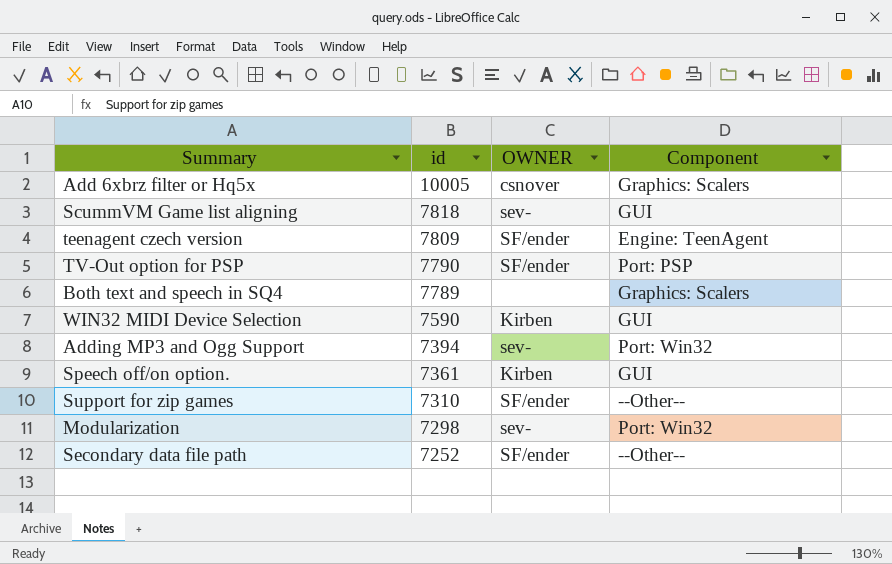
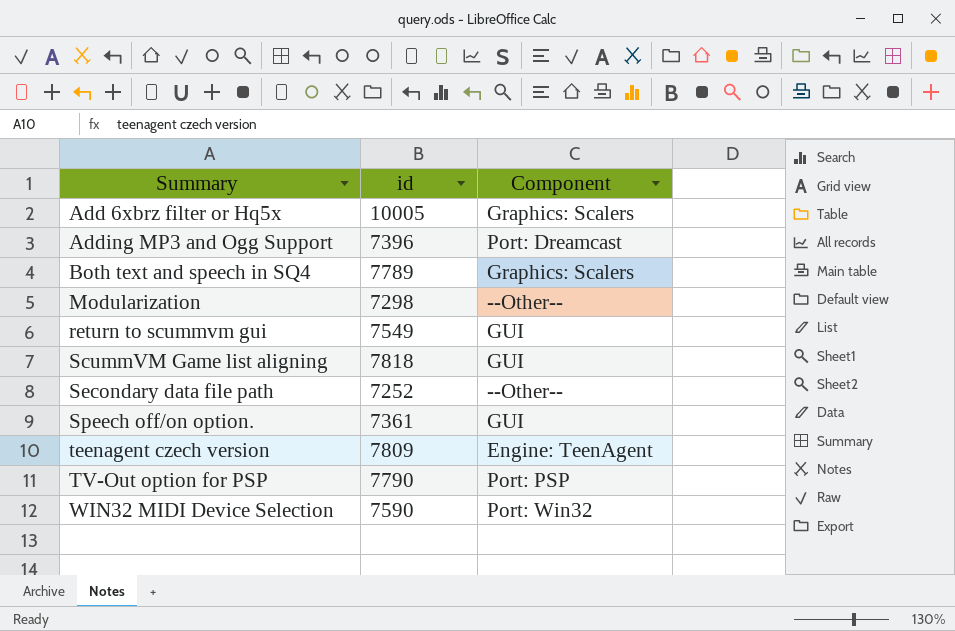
row order: id descending -> Summary ascending
column OWNER | position: 3 -> none
row Support for zip games: 7310 | SF/ender | --Other-- -> none
Adding MP3 and Ogg Support | id: 7394 -> 7396
Adding MP3 and Ogg Support | Component: Port: Win32 -> Port: Dreamcast
Modularization | Component: Port: Win32 -> --Other--
row return to scummvm gui: none -> 7549 | GUI
WIN32 MIDI Device Selection | Component: GUI -> Port: Win32

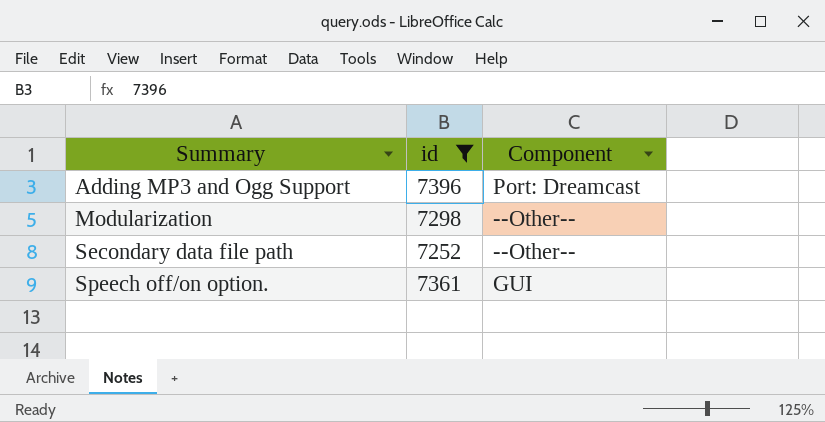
filter: none -> id <= 7396

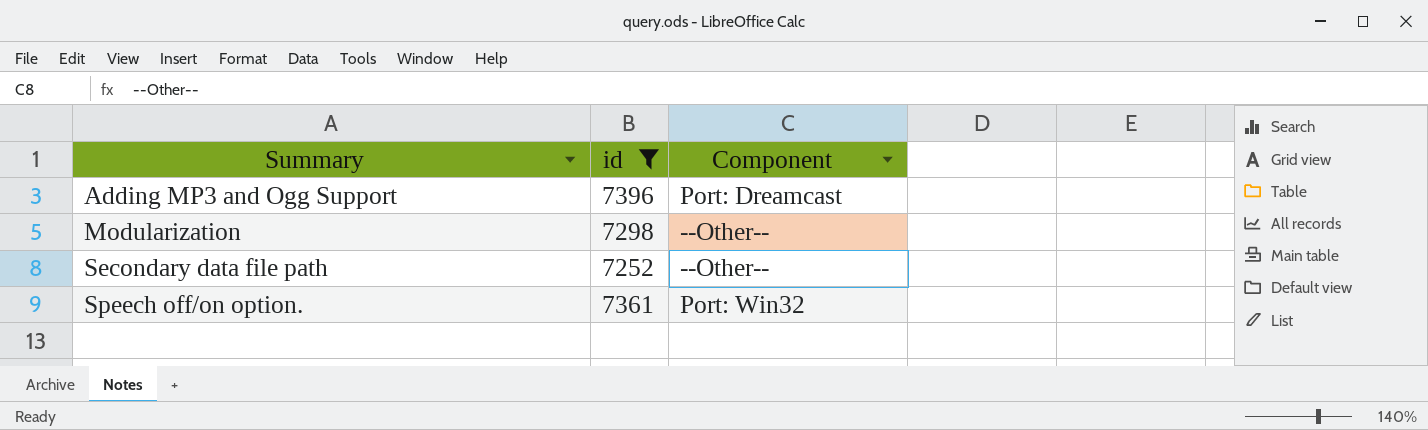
Speech off/on option. | Component: GUI -> Port: Win32

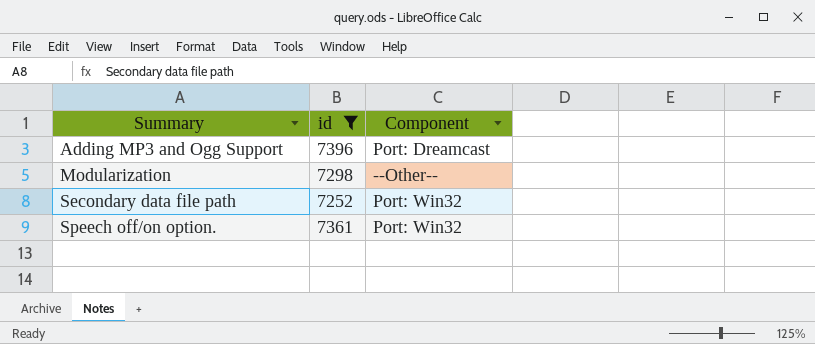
Secondary data file path | Component: --Other-- -> Port: Win32

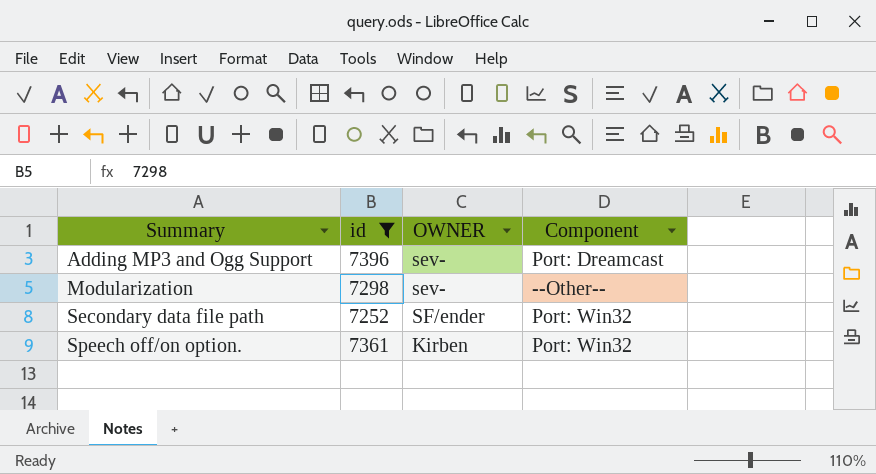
column OWNER | position: none -> 3

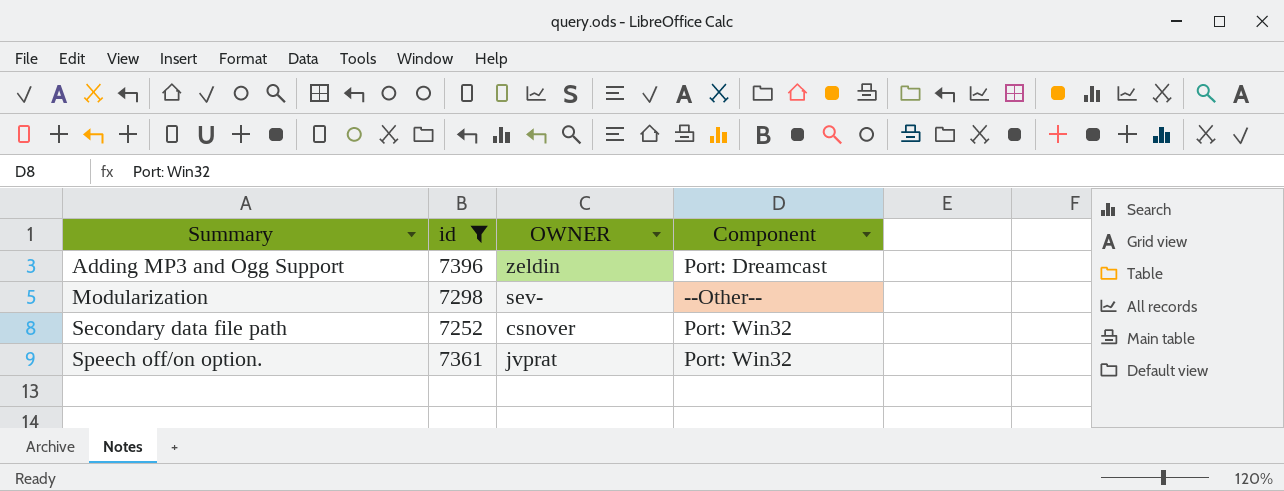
Adding MP3 and Ogg Support | OWNER: sev- -> zeldin
Secondary data file path | OWNER: SF/ender -> csnover
Speech off/on option. | OWNER: Kirben -> jvprat

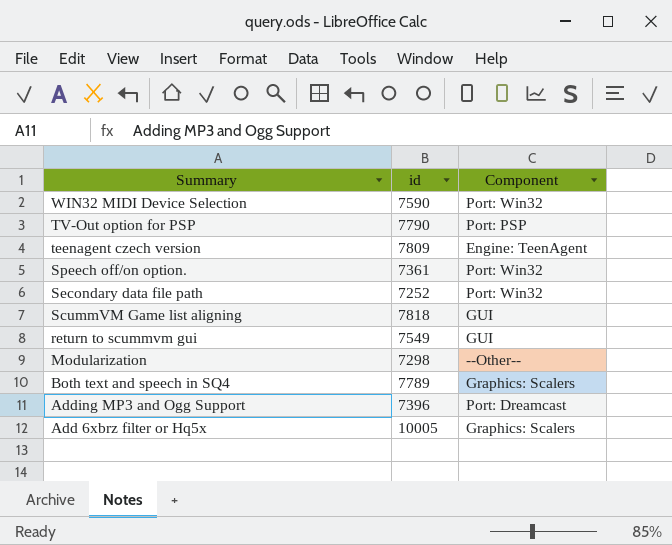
filter: id <= 7396 -> none
row order: Summary ascending -> Summary descending
column OWNER | position: 3 -> none

